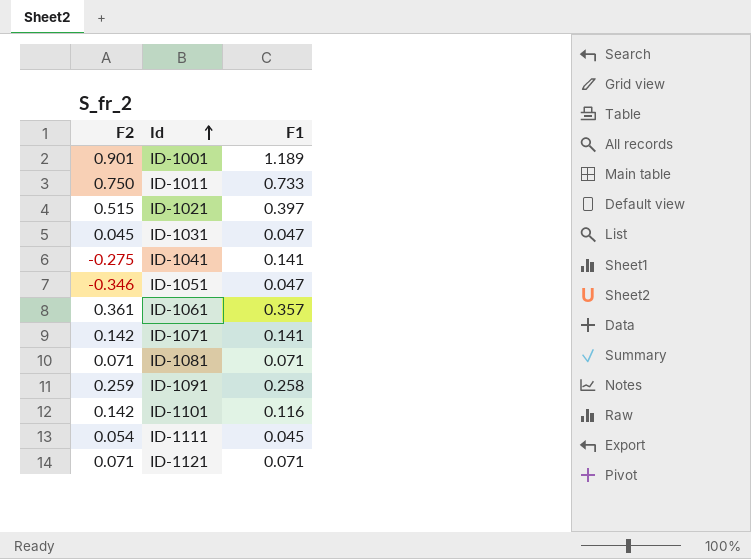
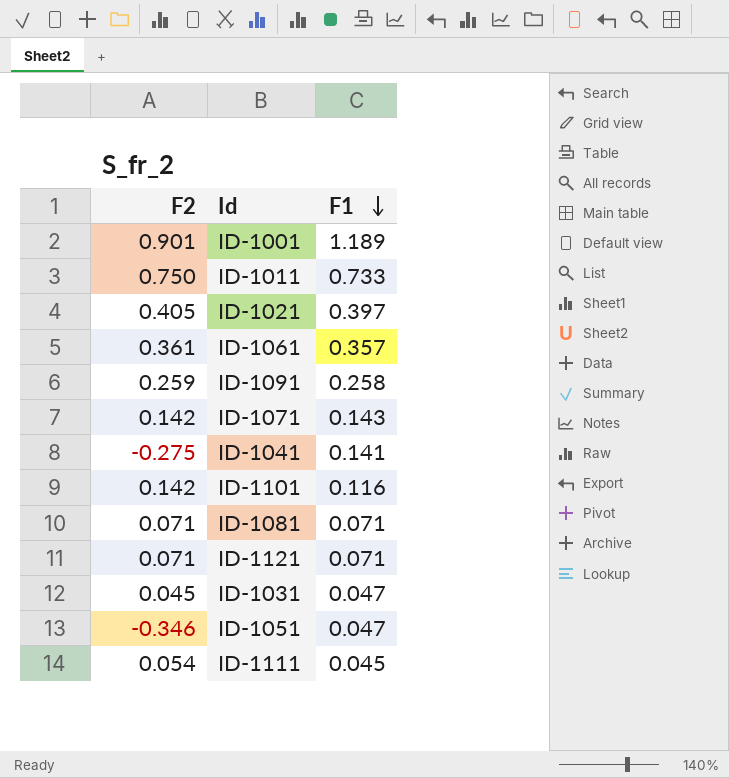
row order: Id ascending -> F1 descending
ID-1021 | F2: 0.515 -> 0.405
ID-1071 | F1: 0.141 -> 0.143

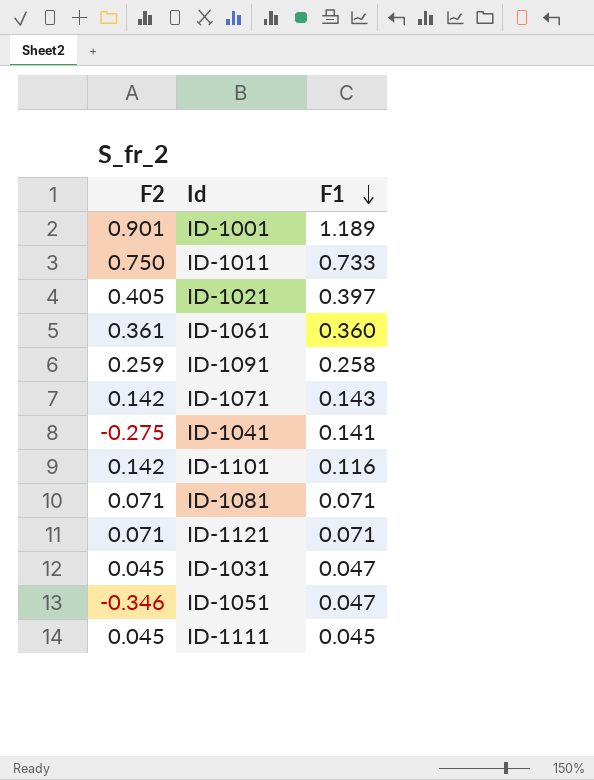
ID-1061 | F1: 0.357 -> 0.360
ID-1111 | F2: 0.054 -> 0.045

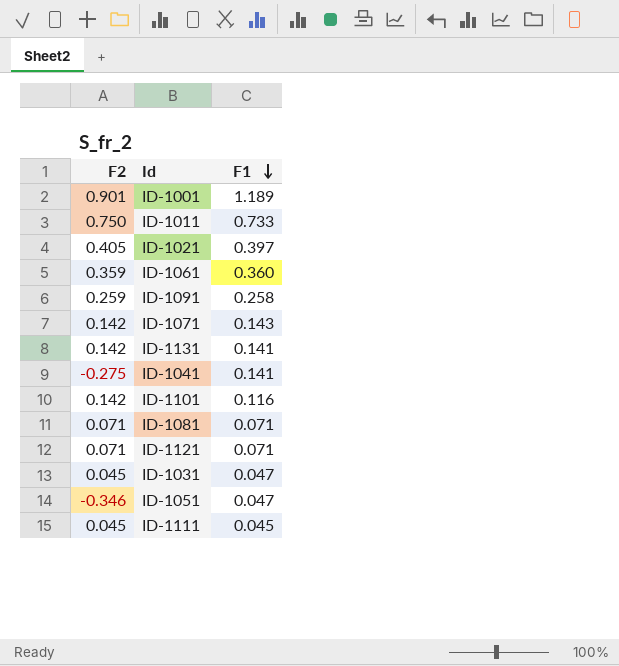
ID-1061 | F2: 0.361 -> 0.359
row ID-1131: none -> 0.142 | 0.141

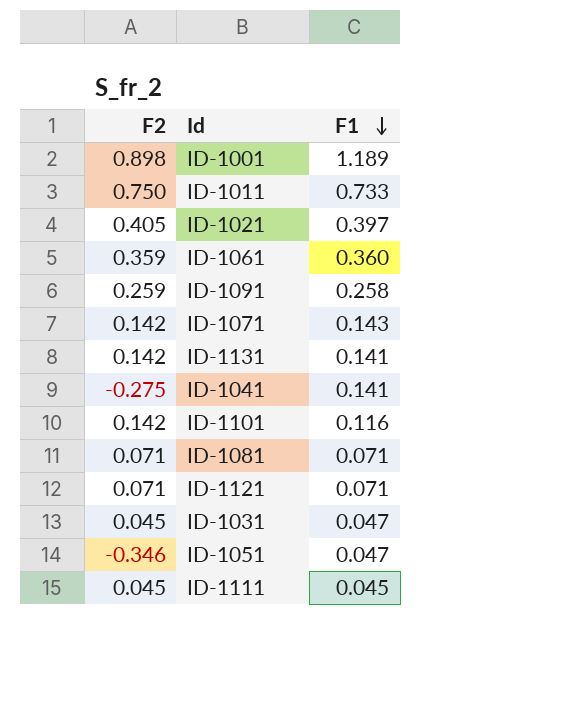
ID-1001 | F2: 0.901 -> 0.898

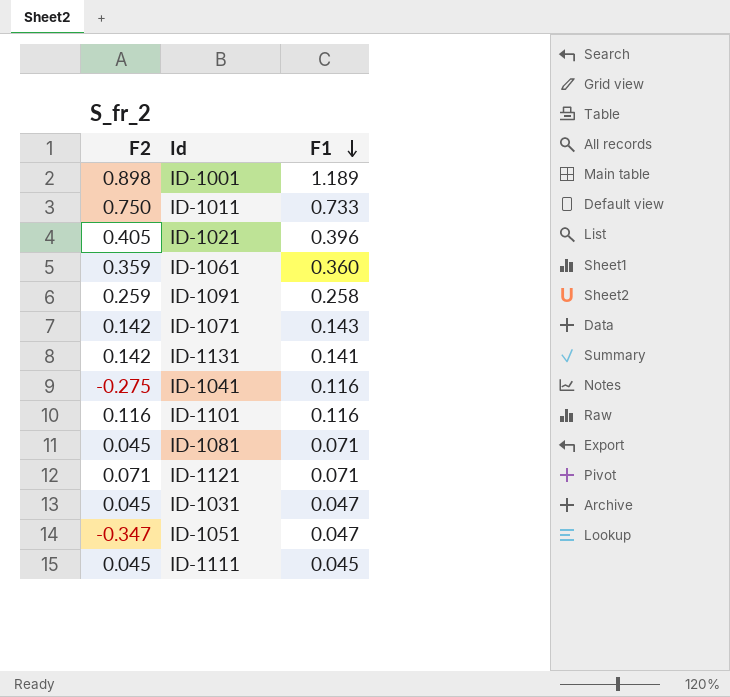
ID-1021 | F1: 0.397 -> 0.396
ID-1041 | F1: 0.141 -> 0.116
ID-1101 | F2: 0.142 -> 0.116
ID-1081 | F2: 0.071 -> 0.045
ID-1051 | F2: -0.346 -> -0.347

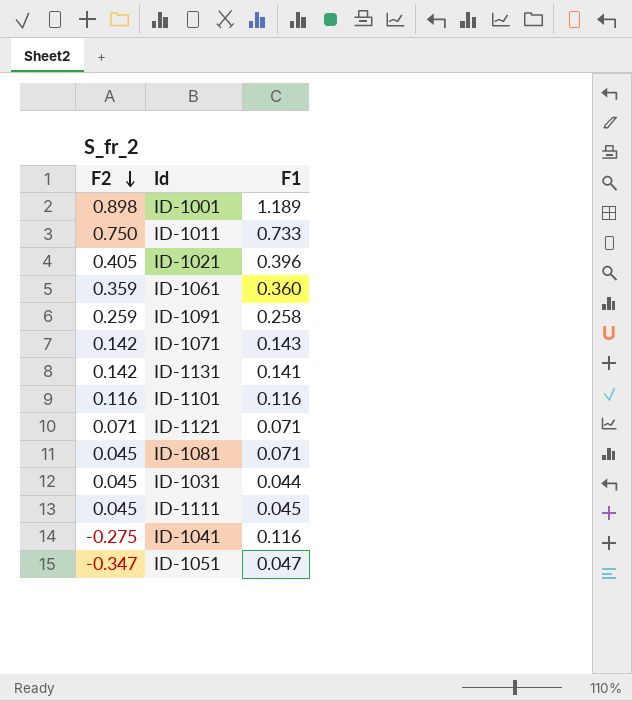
row order: F1 descending -> F2 descending
ID-1031 | F1: 0.047 -> 0.044

